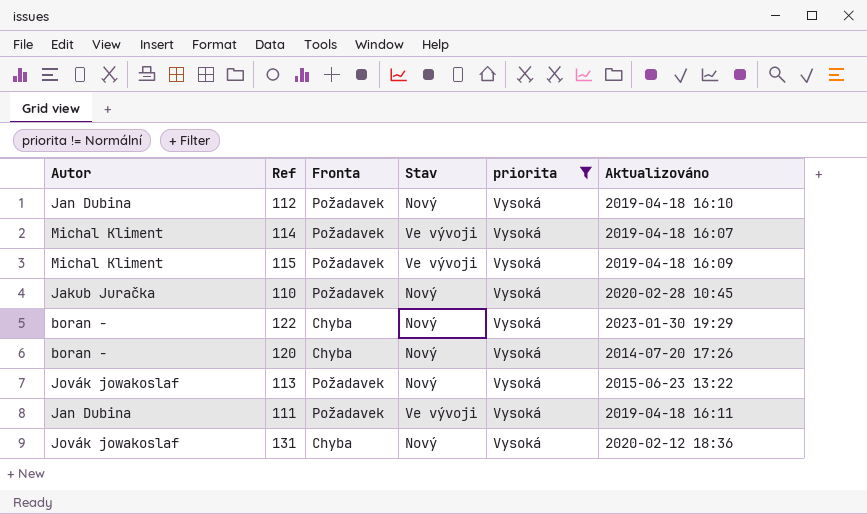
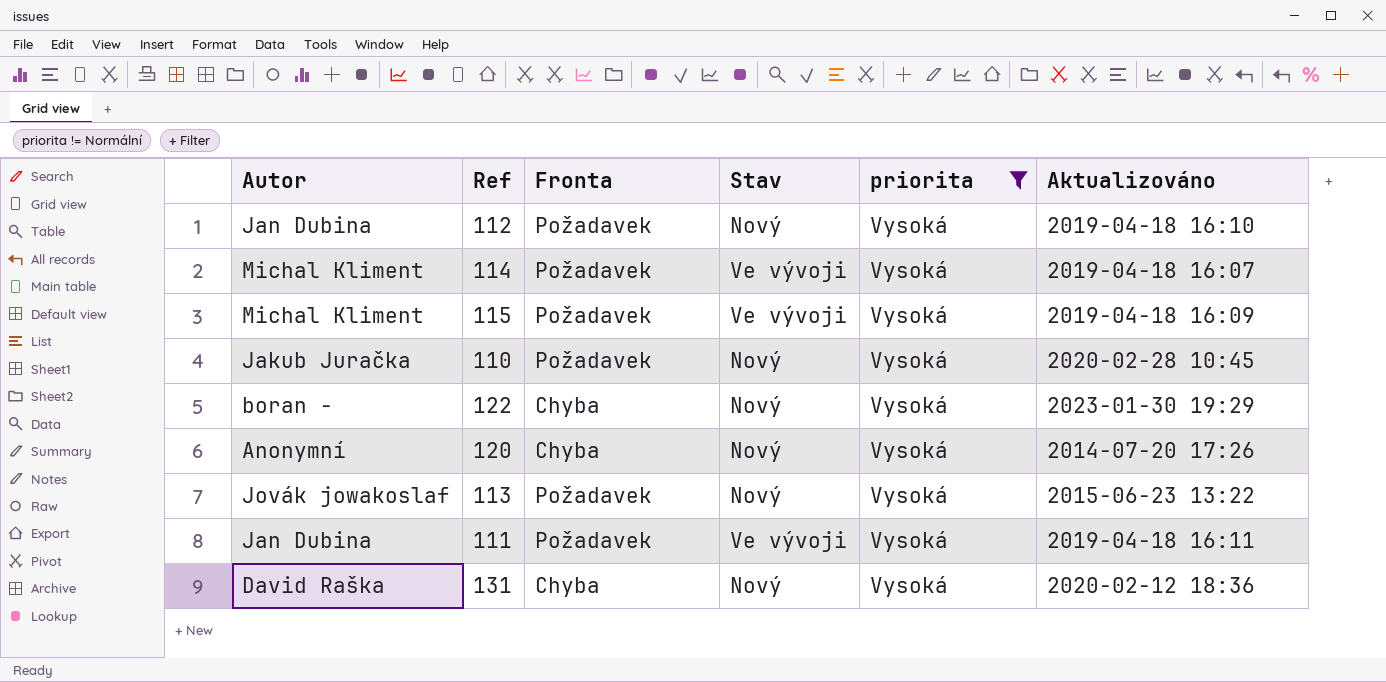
120 | Autor: boran - -> Anonymní
131 | Autor: Jovák jowakoslaf -> David Raška

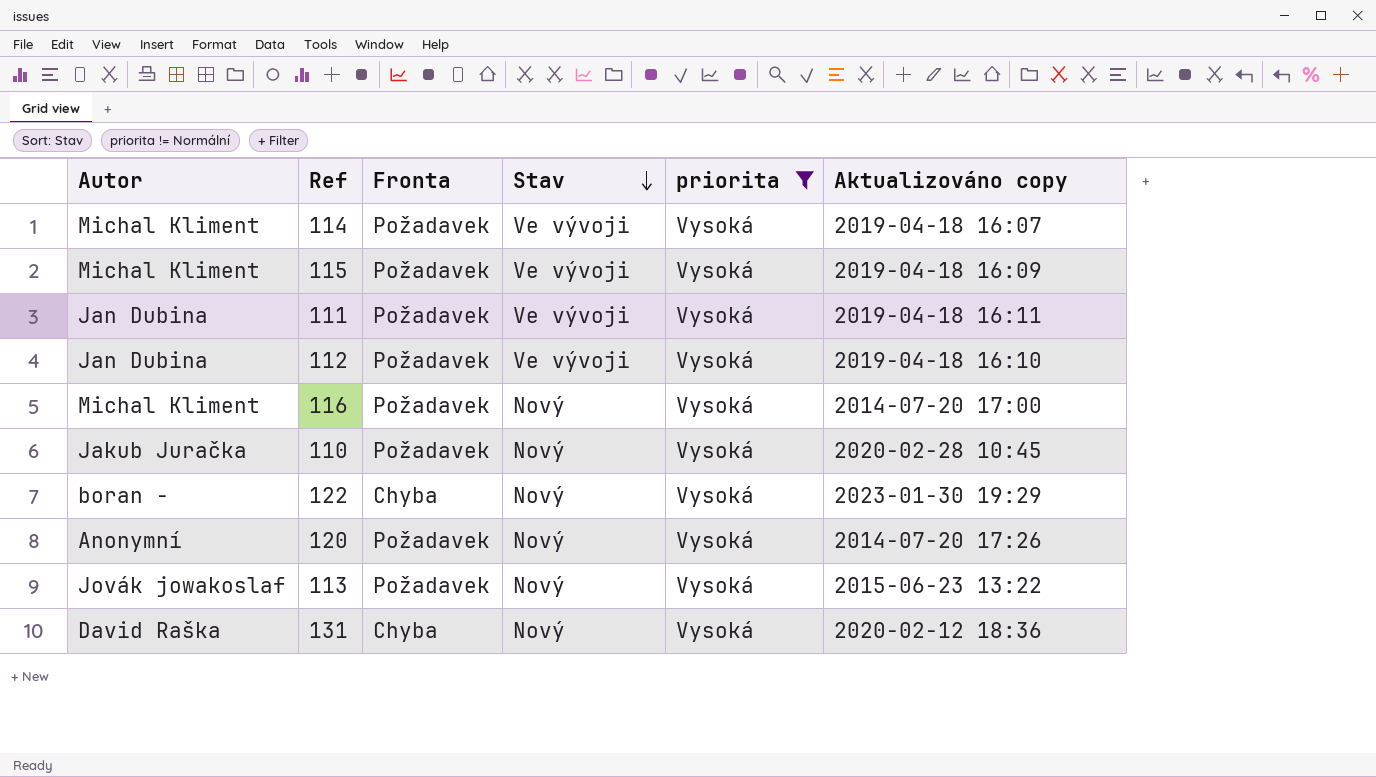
row order: none -> Stav descending
column name: Aktualizováno -> Aktualizováno copy
112 | Stav: Nový -> Ve vývoji
row 116: none -> Michal Kliment | Požadavek | Nový | Vysoká | 2014-07-20 17:00
120 | Fronta: Chyba -> Požadavek

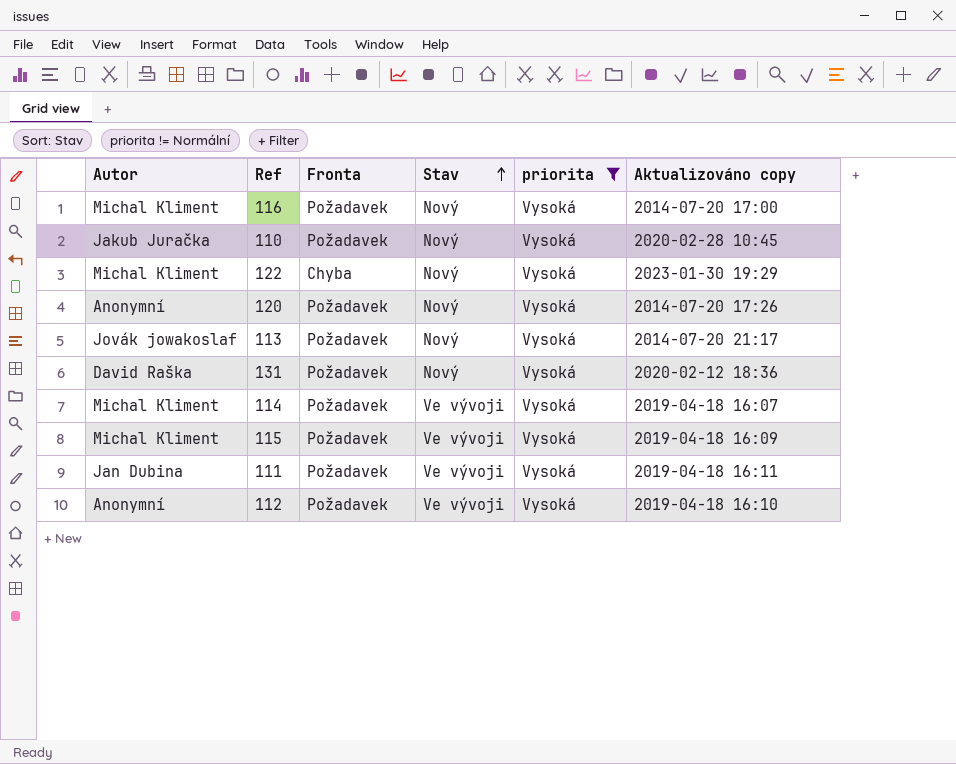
row order: Stav descending -> Stav ascending
122 | Autor: boran - -> Michal Kliment
113 | Aktualizováno copy: 2015-06-23 13:22 -> 2014-07-20 21:17
131 | Fronta: Chyba -> Požadavek
112 | Autor: Jan Dubina -> Anonymní

